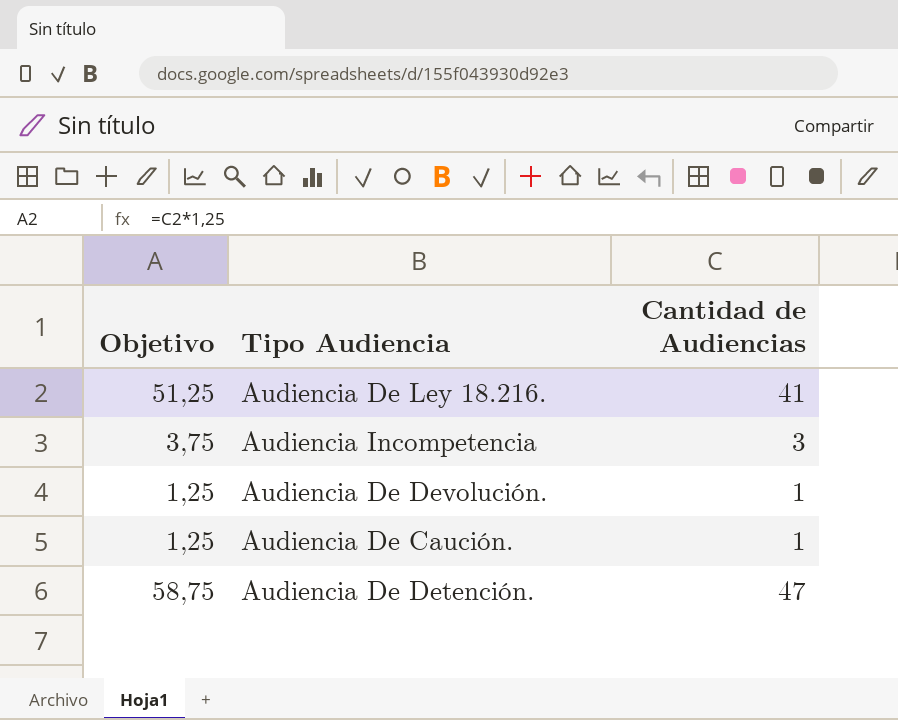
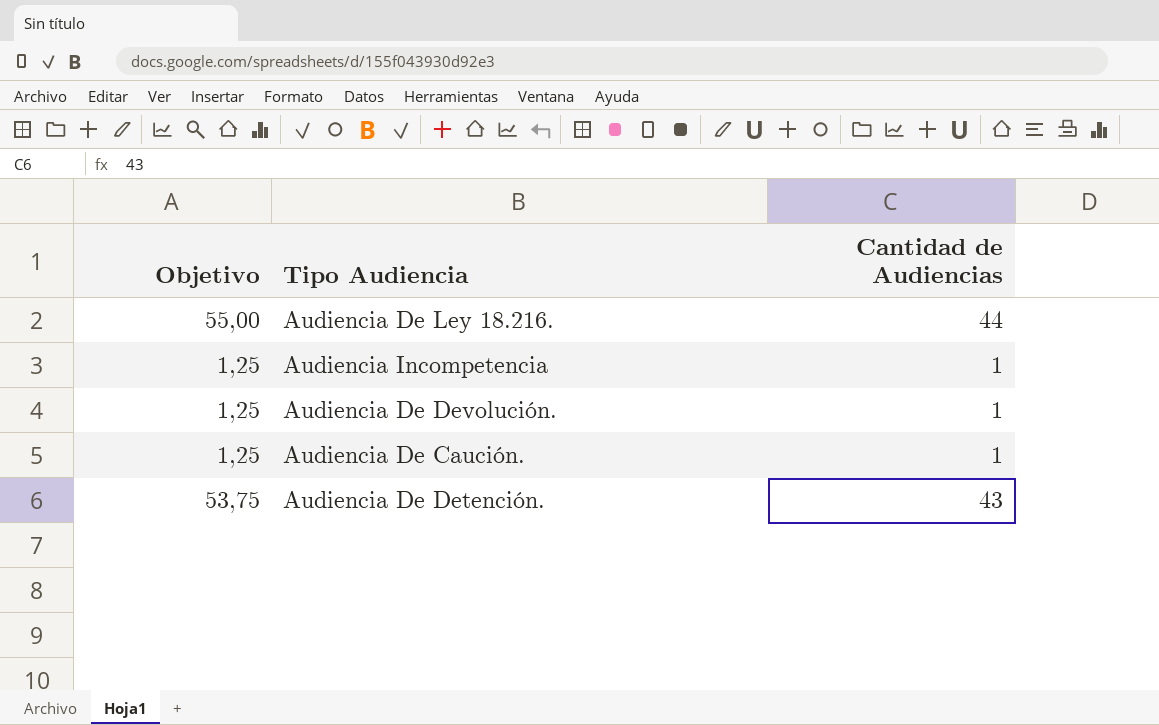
Audiencia De Ley 18.216. | Objetivo: 51,25 -> 55,00
Audiencia De Ley 18.216. | Cantidad de Audiencias: 41 -> 44
Audiencia Incompetencia | Objetivo: 3,75 -> 1,25
Audiencia Incompetencia | Cantidad de Audiencias: 3 -> 1
Audiencia De Detención. | Objetivo: 58,75 -> 53,75
Audiencia De Detención. | Cantidad de Audiencias: 47 -> 43

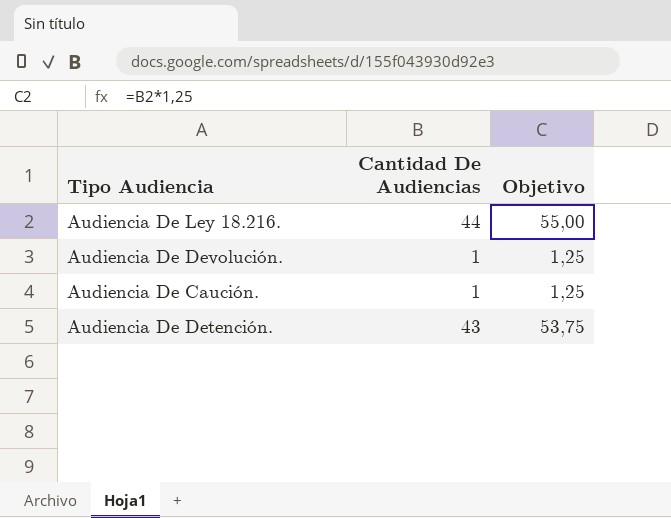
column name: Cantidad de Audiencias -> Cantidad De Audiencias
column Objetivo | position: 1 -> 3
row Audiencia Incompetencia: 1,25 | 1 -> none

